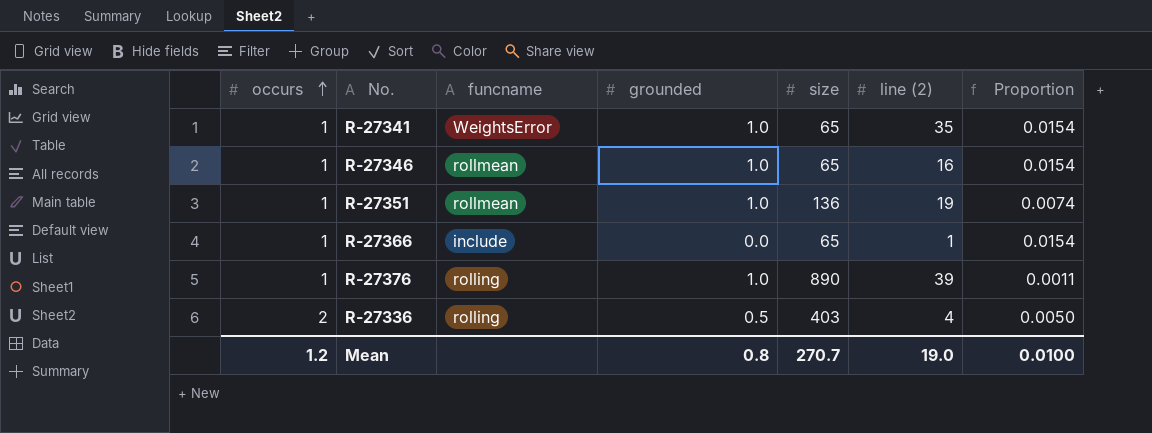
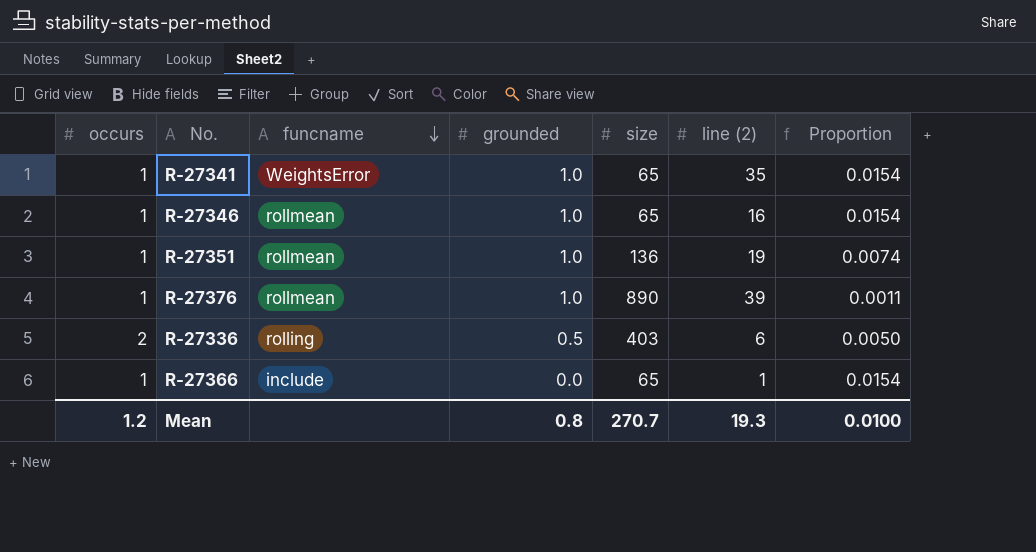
row order: occurs ascending -> funcname descending
R-27376 | funcname: rolling -> rollmean
R-27336 | line (2): 4 -> 6
Mean | line (2): 19.0 -> 19.3

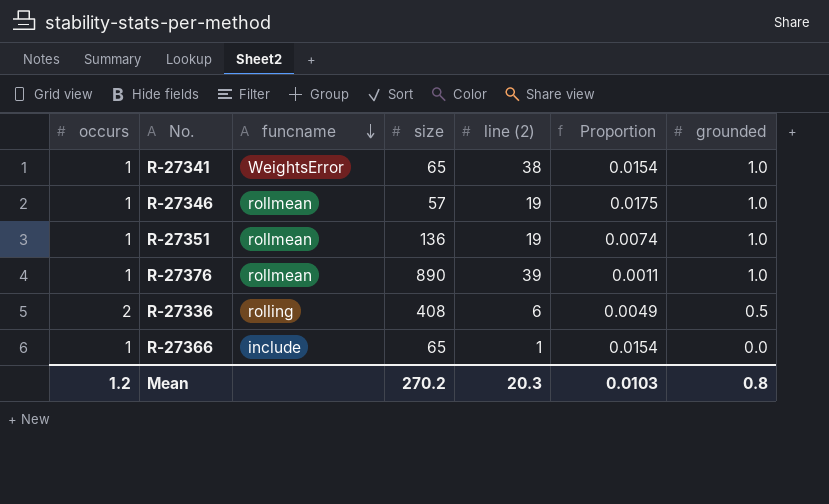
column grounded | position: 4 -> 7
R-27341 | line (2): 35 -> 38
R-27346 | size: 65 -> 57
R-27346 | line (2): 16 -> 19
R-27346 | Proportion: 0.0154 -> 0.0175
R-27336 | size: 403 -> 408
R-27336 | Proportion: 0.0050 -> 0.0049
Mean | size: 270.7 -> 270.2
Mean | line (2): 19.3 -> 20.3
Mean | Proportion: 0.0100 -> 0.0103

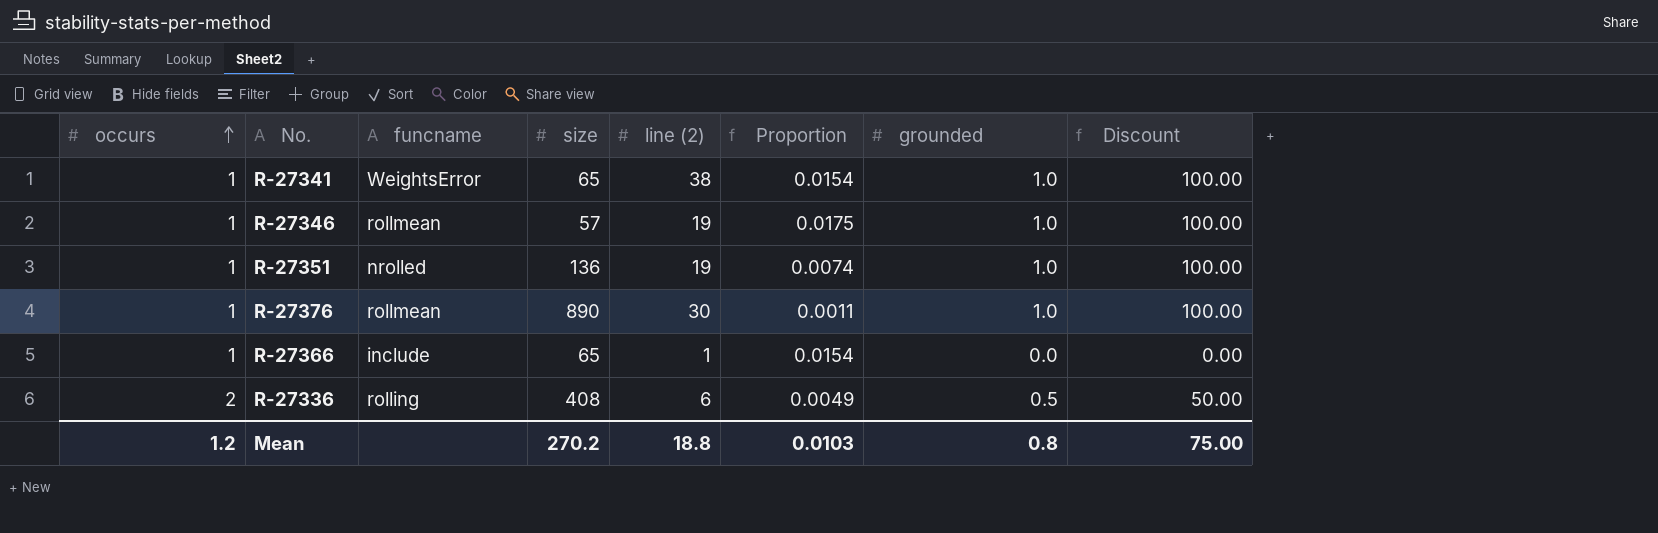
row order: funcname descending -> occurs ascending
column Discount | formula: none -> [grounded] * 100
R-27351 | funcname: rollmean -> nrolled
R-27376 | line (2): 39 -> 30
Mean | line (2): 20.3 -> 18.8

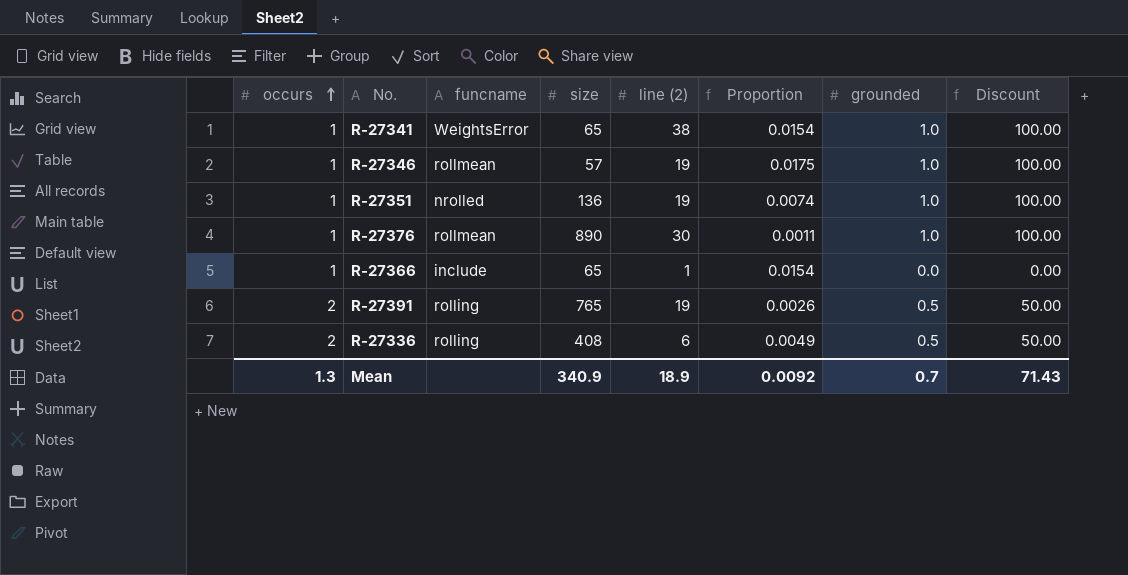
row R-27391: none -> 2 | rolling | 765 | 19 | 0.0026 | 0.5 | 50.00
Mean | occurs: 1.2 -> 1.3
Mean | size: 270.2 -> 340.9
Mean | line (2): 18.8 -> 18.9
Mean | Proportion: 0.0103 -> 0.0092
Mean | grounded: 0.8 -> 0.7
Mean | Discount: 75.00 -> 71.43

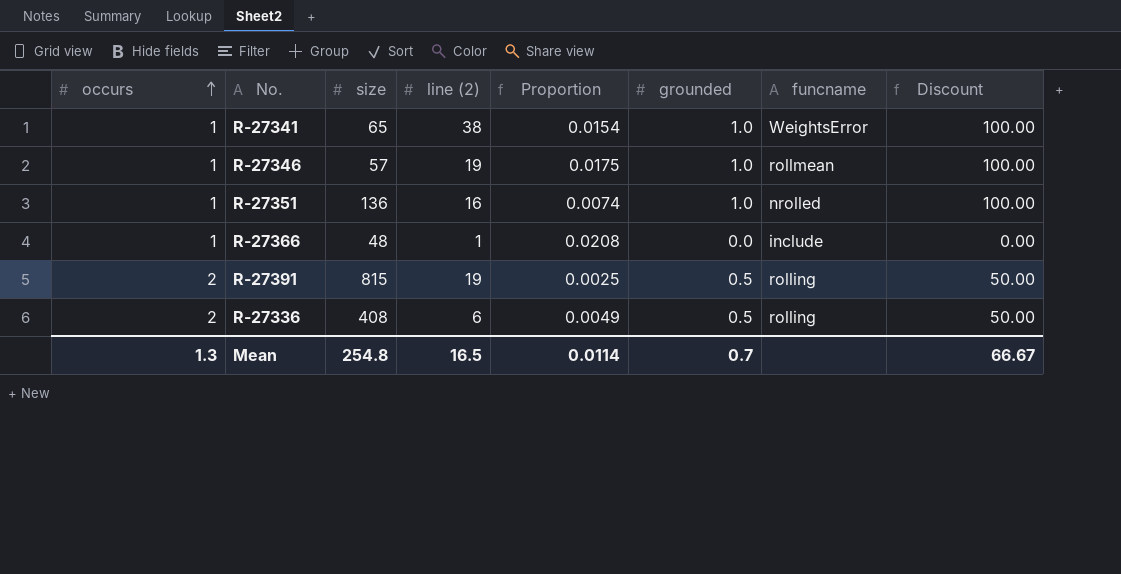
column funcname | position: 3 -> 7
row R-27376: 1 | rollmean | 890 | 30 | 0.0011 | 1.0 | 100.00 -> none
R-27351 | line (2): 19 -> 16
R-27366 | size: 65 -> 48
R-27366 | Proportion: 0.0154 -> 0.0208
R-27391 | size: 765 -> 815
R-27391 | Proportion: 0.0026 -> 0.0025
Mean | size: 340.9 -> 254.8
Mean | line (2): 18.9 -> 16.5
Mean | Proportion: 0.0092 -> 0.0114
Mean | Discount: 71.43 -> 66.67

